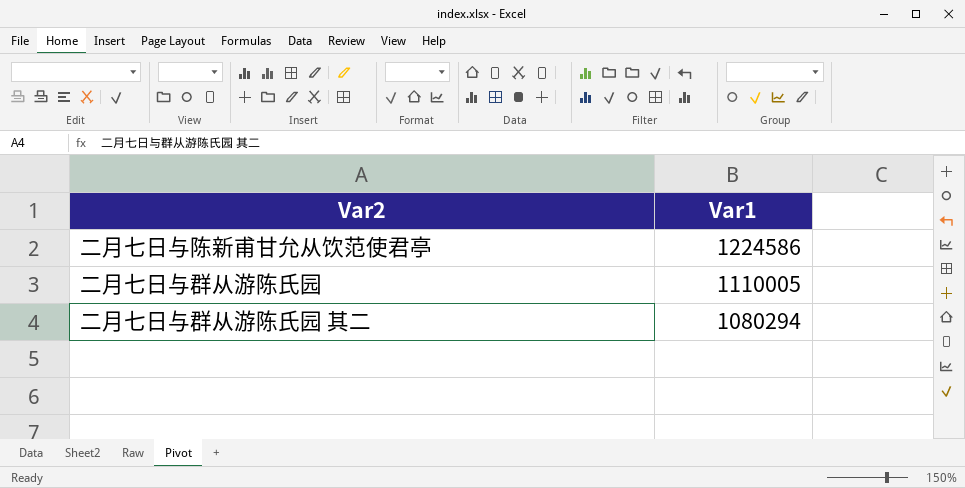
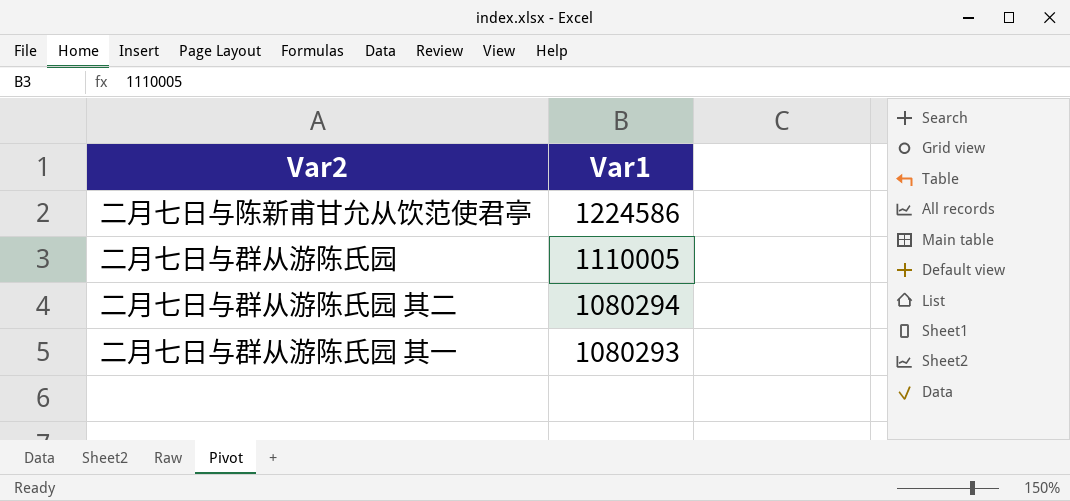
row 二月七日与群从游陈氏园 其一: none -> 1080293

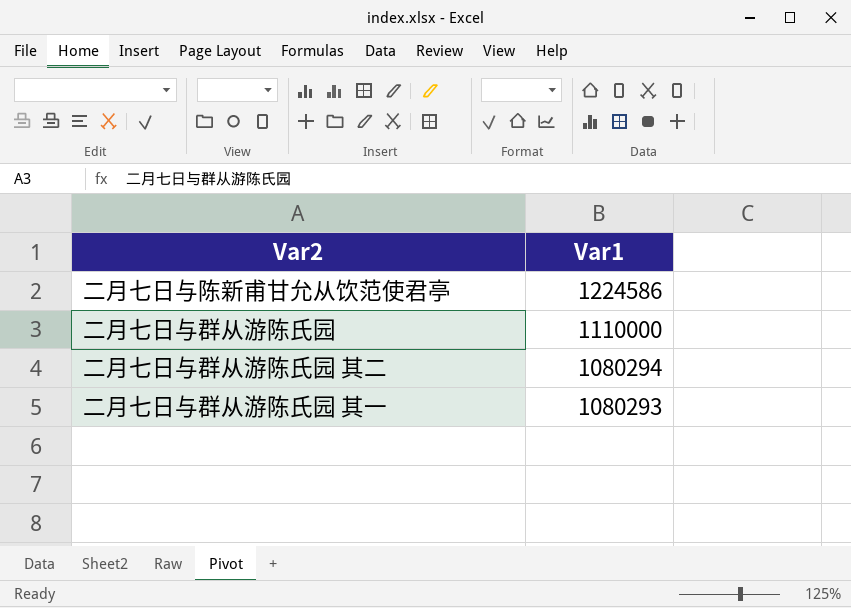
二月七日与群从游陈氏园 | Var1: 1110005 -> 1110000

